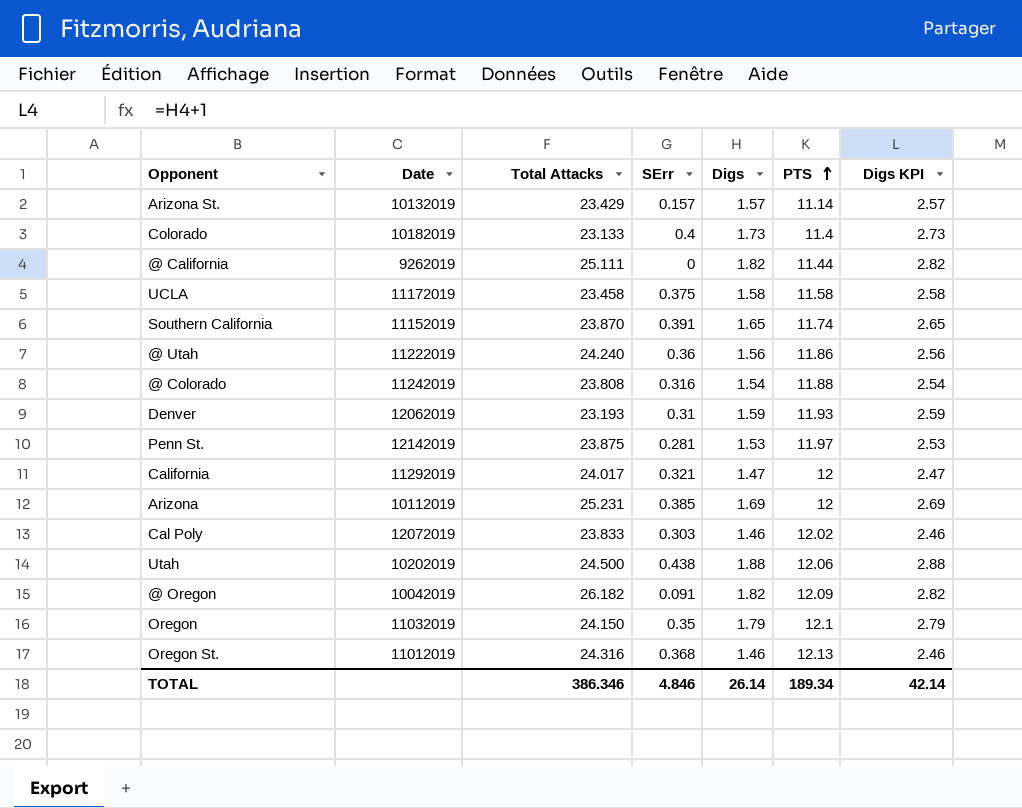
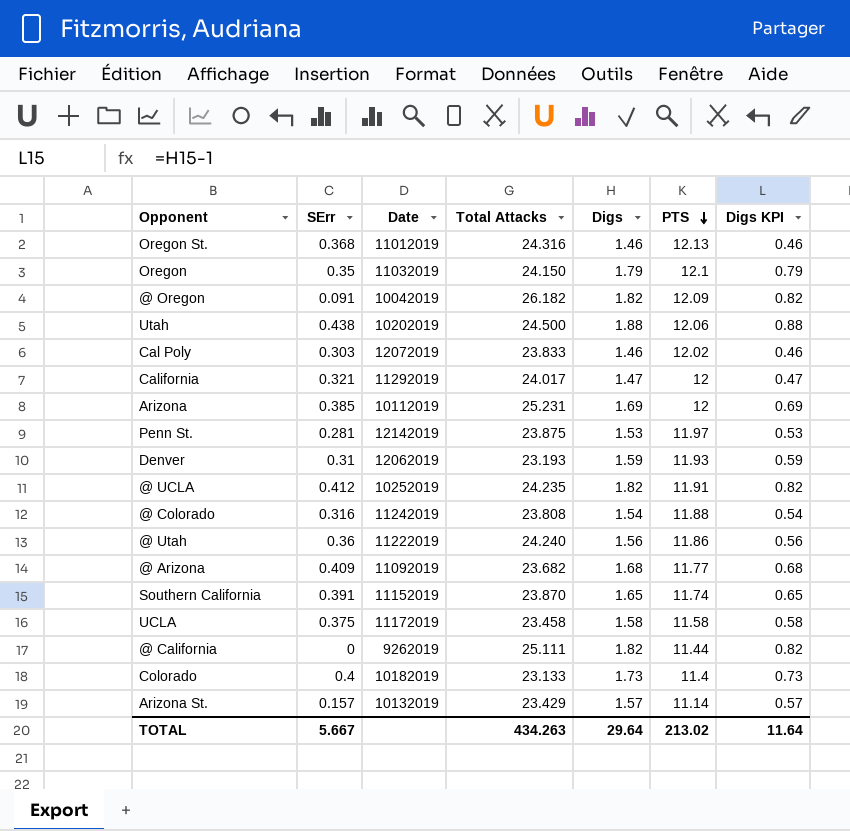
row order: PTS ascending -> PTS descending
column SErr | position: 4 -> 2
column Digs KPI | formula: [Digs] + 1 -> [Digs] - 1
row @ UCLA: none -> 0.412 | 10252019 | 24.235 | 1.82 | 11.91 | 0.82
row @ Arizona: none -> 0.409 | 11092019 | 23.682 | 1.68 | 11.77 | 0.68
TOTAL | SErr: 4.846 -> 5.667
TOTAL | Total Attacks: 386.346 -> 434.263
TOTAL | Digs: 26.14 -> 29.64
TOTAL | PTS: 189.34 -> 213.02
TOTAL | Digs KPI: 42.14 -> 11.64

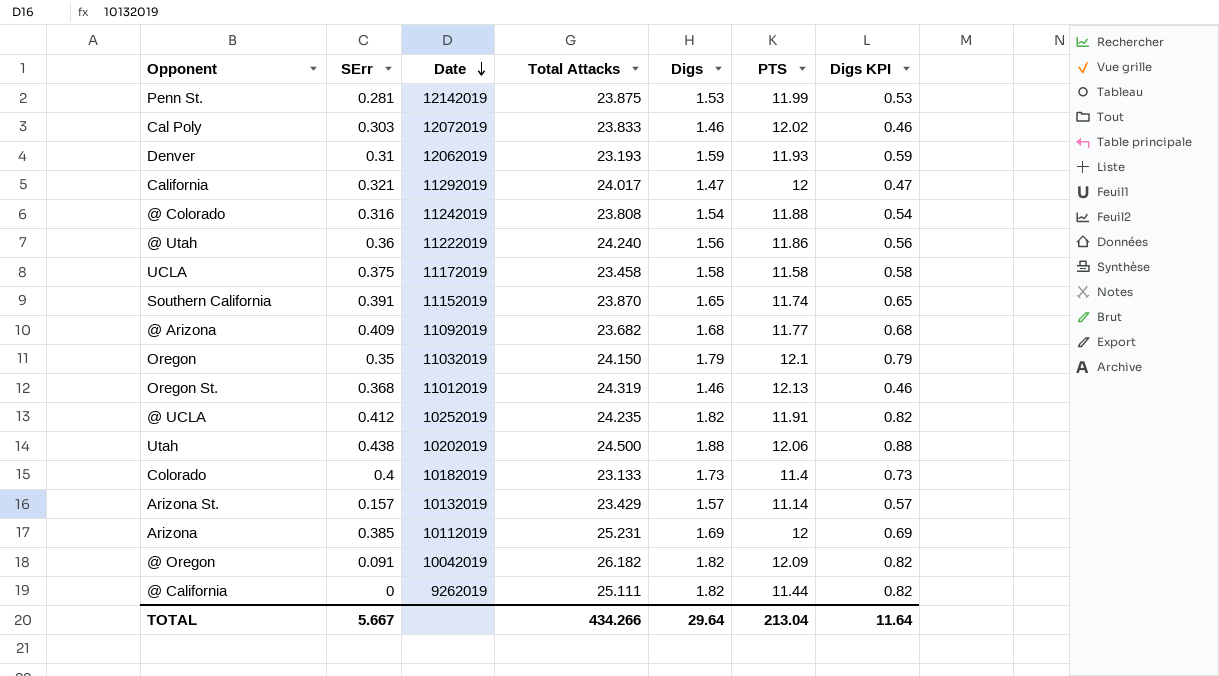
row order: PTS descending -> Date descending
Penn St. | PTS: 11.97 -> 11.99
Oregon St. | Total Attacks: 24.316 -> 24.319
TOTAL | Total Attacks: 434.263 -> 434.266
TOTAL | PTS: 213.02 -> 213.04

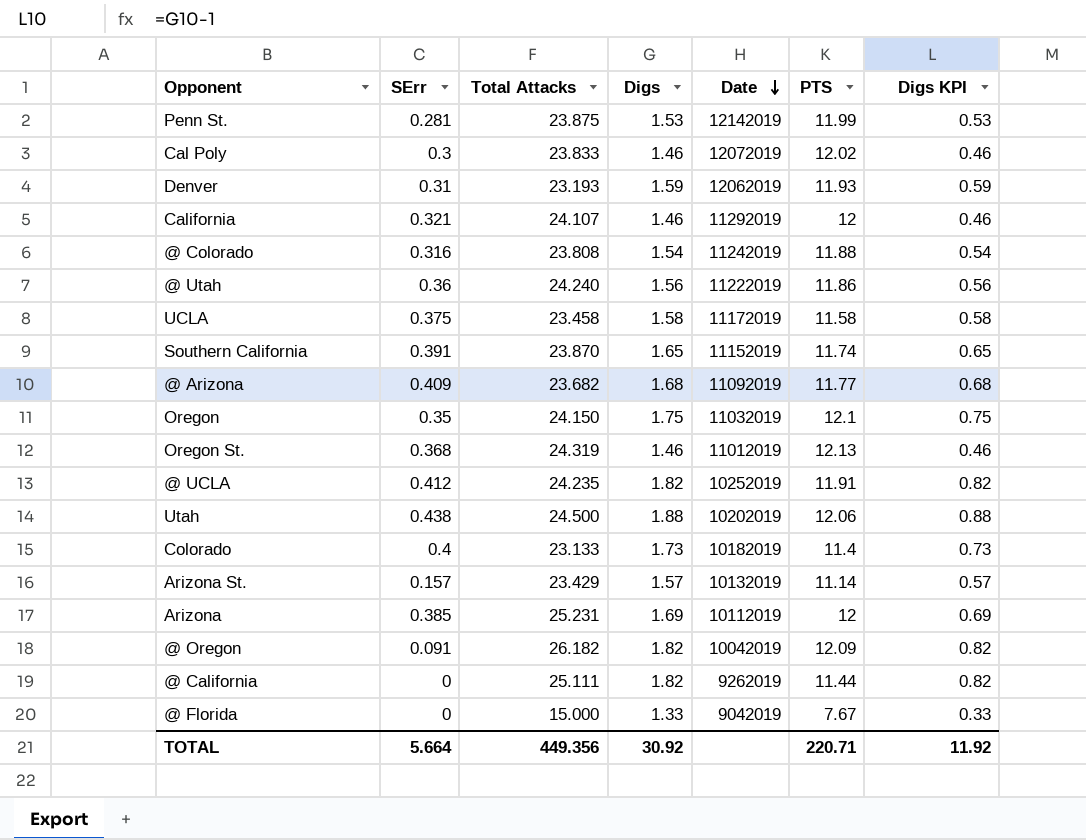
column Date | position: 3 -> 5
Cal Poly | SErr: 0.303 -> 0.3
California | Total Attacks: 24.017 -> 24.107
California | Digs: 1.47 -> 1.46
California | Digs KPI: 0.47 -> 0.46
Oregon | Digs: 1.79 -> 1.75
Oregon | Digs KPI: 0.79 -> 0.75
row @ Florida: none -> 0 | 15.000 | 1.33 | 9042019 | 7.67 | 0.33
TOTAL | SErr: 5.667 -> 5.664
TOTAL | Total Attacks: 434.266 -> 449.356
TOTAL | Digs: 29.64 -> 30.92
TOTAL | PTS: 213.04 -> 220.71
TOTAL | Digs KPI: 11.64 -> 11.92

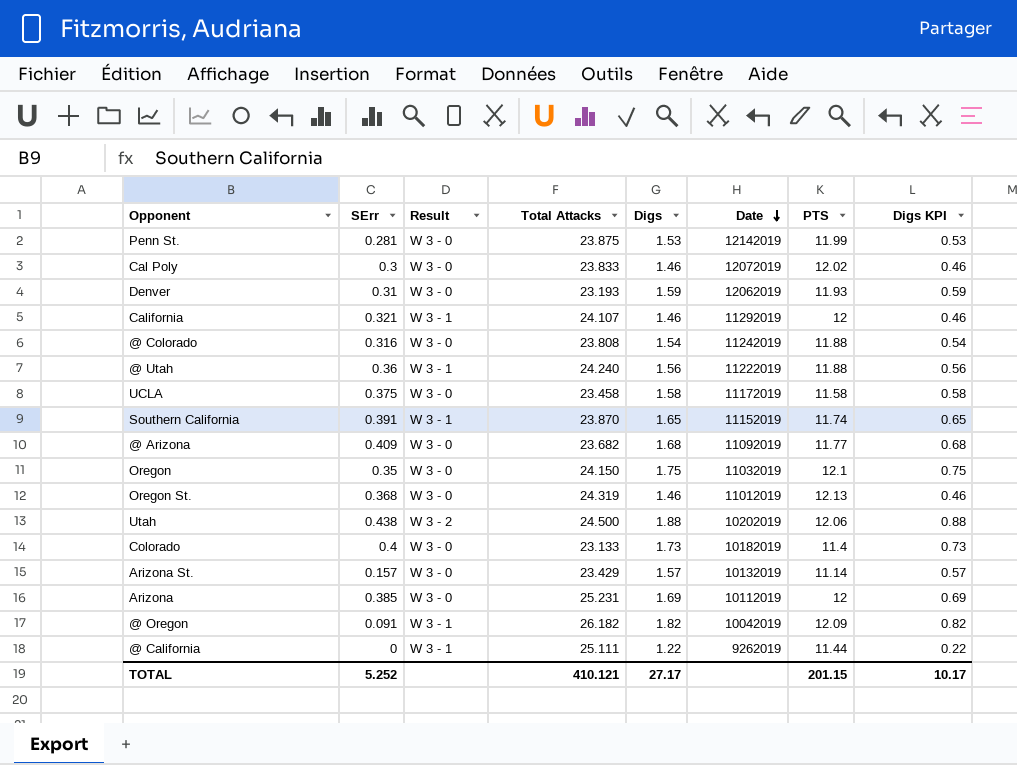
column Result | position: none -> 3
row @ UCLA: 0.412 | 24.235 | 1.82 | 10252019 | 11.91 | 0.82 -> none
row @ Florida: 0 | 15.000 | 1.33 | 9042019 | 7.67 | 0.33 -> none
@ Utah | PTS: 11.86 -> 11.88
@ California | Digs: 1.82 -> 1.22
@ California | Digs KPI: 0.82 -> 0.22
TOTAL | SErr: 5.664 -> 5.252
TOTAL | Total Attacks: 449.356 -> 410.121
TOTAL | Digs: 30.92 -> 27.17
TOTAL | PTS: 220.71 -> 201.15
TOTAL | Digs KPI: 11.92 -> 10.17

